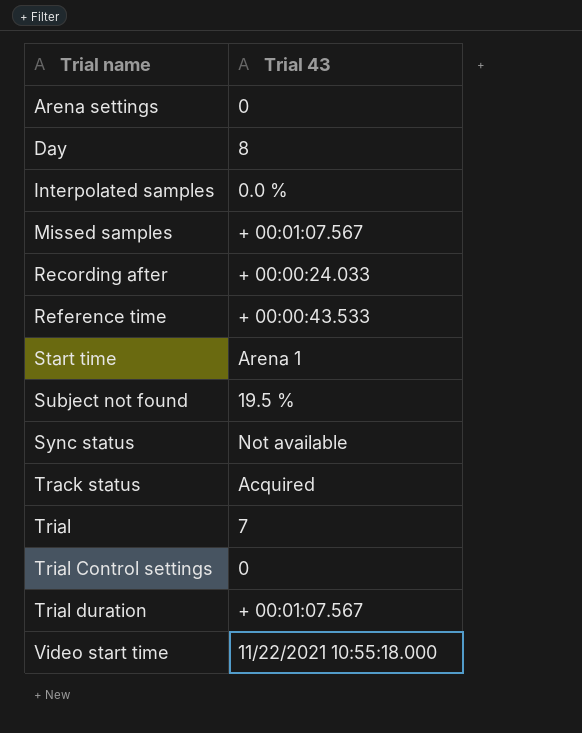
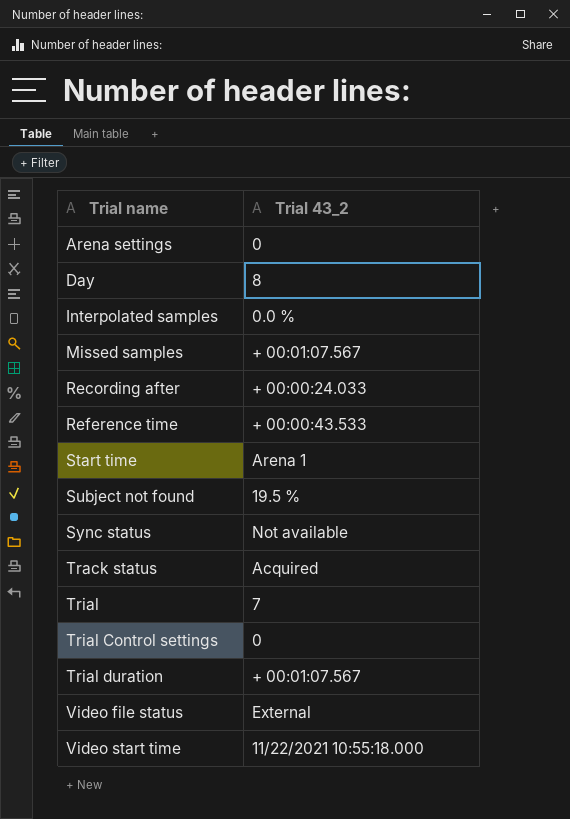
column name: Trial 43 -> Trial 43_2
row Video file status: none -> External

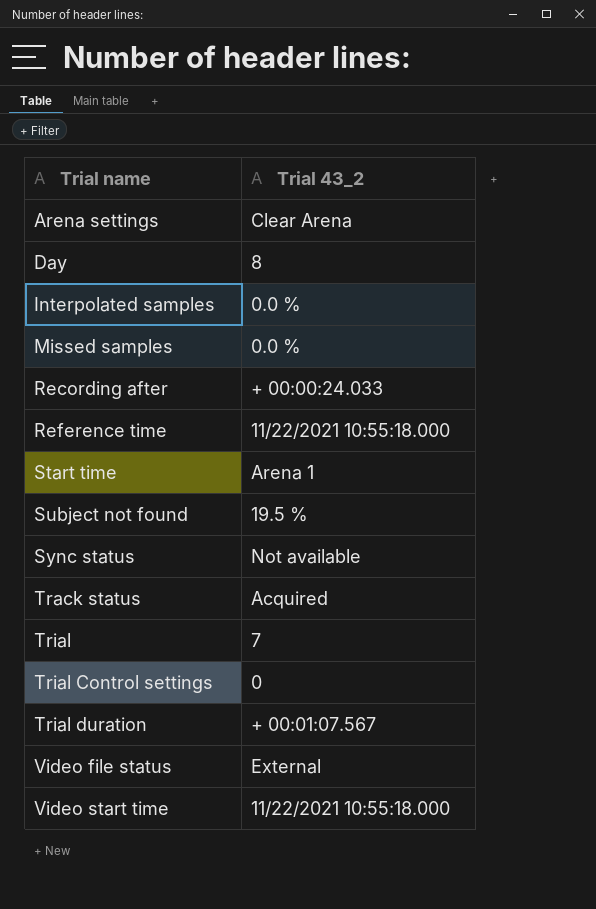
Arena settings | Trial 43_2: 0 -> Clear Arena
Missed samples | Trial 43_2: + 00:01:07.567 -> 0.0 %
Reference time | Trial 43_2: + 00:00:43.533 -> 11/22/2021 10:55:18.000

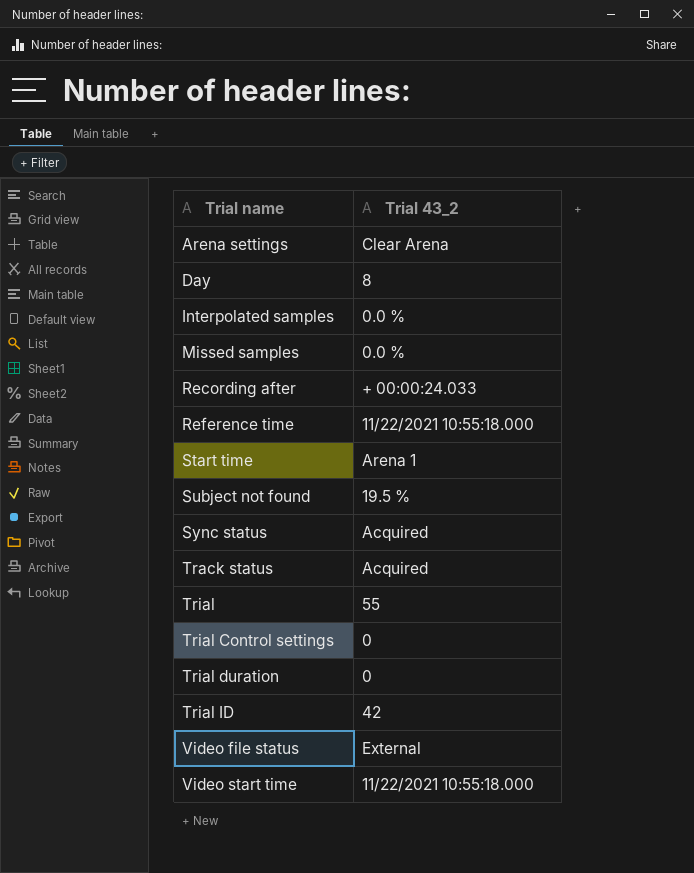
Sync status | Trial 43_2: Not available -> Acquired
Trial | Trial 43_2: 7 -> 55
Trial duration | Trial 43_2: + 00:01:07.567 -> 0
row Trial ID: none -> 42

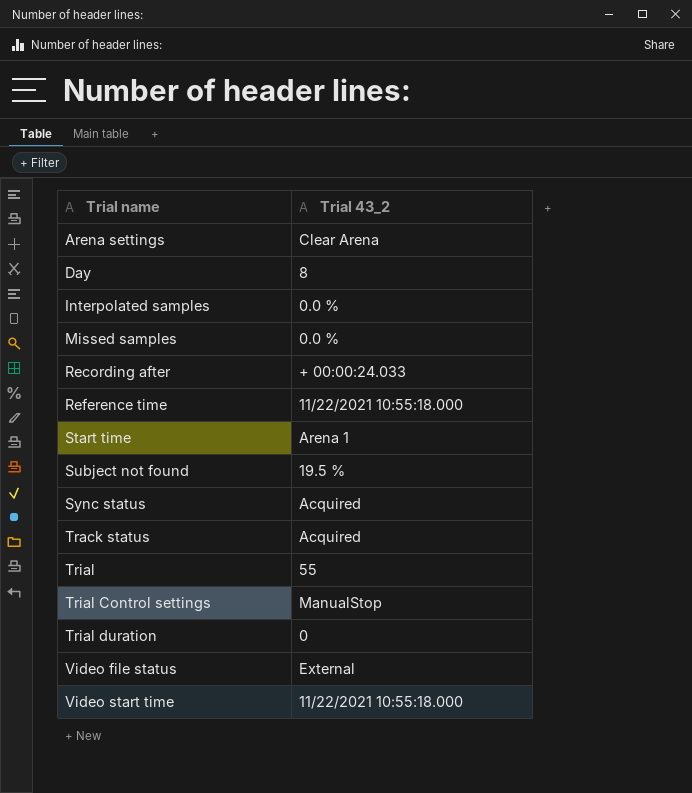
row Trial ID: 42 -> none
Trial Control settings | Trial 43_2: 0 -> ManualStop

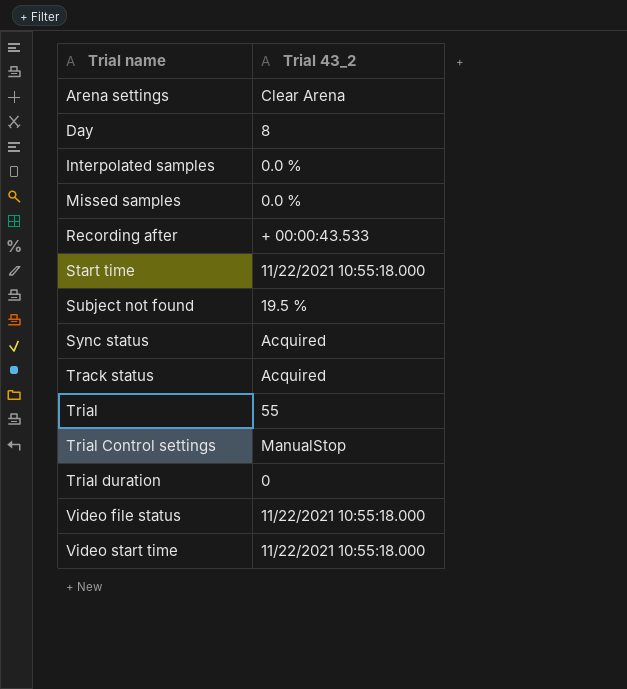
row Reference time: 11/22/2021 10:55:18.000 -> none
Recording after | Trial 43_2: + 00:00:24.033 -> + 00:00:43.533
Start time | Trial 43_2: Arena 1 -> 11/22/2021 10:55:18.000
Video file status | Trial 43_2: External -> 11/22/2021 10:55:18.000

